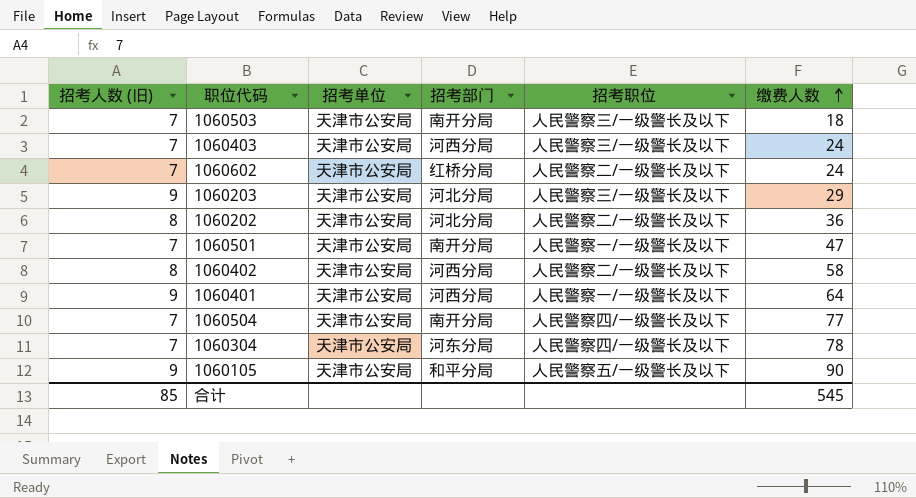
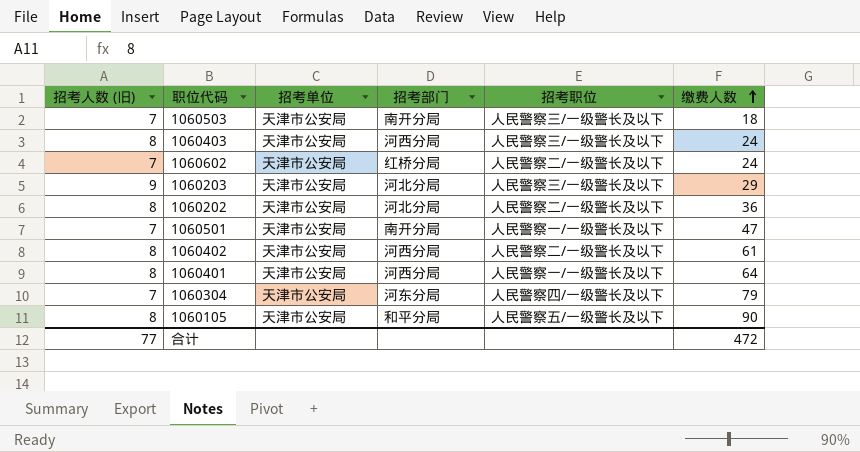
row 1060504: 7 | 天津市公安局 | 南开分局 | 人民警察四/一级警长及以下 | 77 -> none
1060403 | 招考人数 (旧): 7 -> 8
1060402 | 缴费人数: 58 -> 61
1060401 | 招考人数 (旧): 9 -> 8
1060304 | 缴费人数: 78 -> 79
1060105 | 招考人数 (旧): 9 -> 8
合计 | 招考人数 (旧): 85 -> 77
合计 | 缴费人数: 545 -> 472

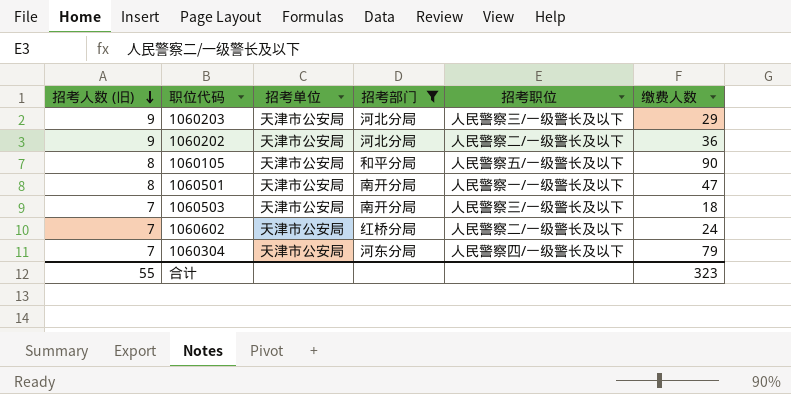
filter: none -> 招考部门 != 河西分局
row order: 缴费人数 ascending -> 招考人数 (旧) descending
1060202 | 招考人数 (旧): 8 -> 9
1060501 | 招考人数 (旧): 7 -> 8
合计 | 招考人数 (旧): 77 -> 55
合计 | 缴费人数: 472 -> 323

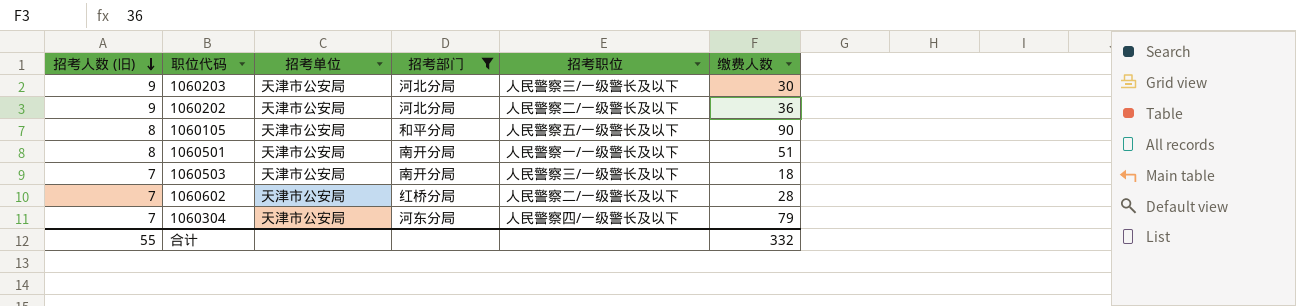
1060203 | 缴费人数: 29 -> 30
1060501 | 缴费人数: 47 -> 51
1060602 | 缴费人数: 24 -> 28
合计 | 缴费人数: 323 -> 332

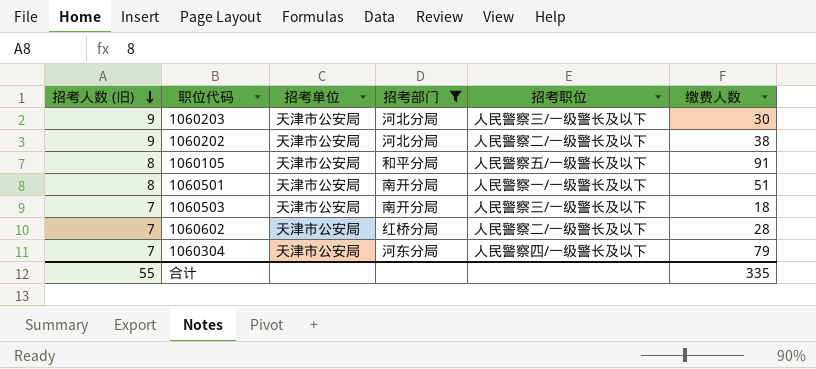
1060202 | 缴费人数: 36 -> 38
1060105 | 缴费人数: 90 -> 91
合计 | 缴费人数: 332 -> 335

